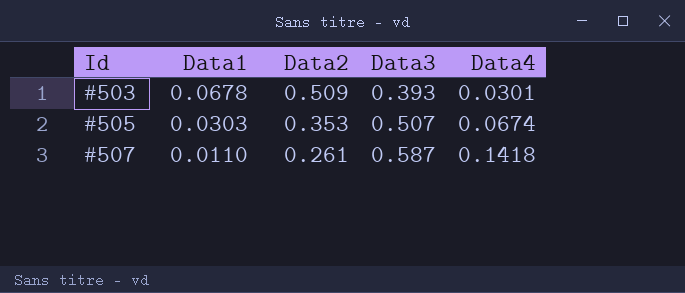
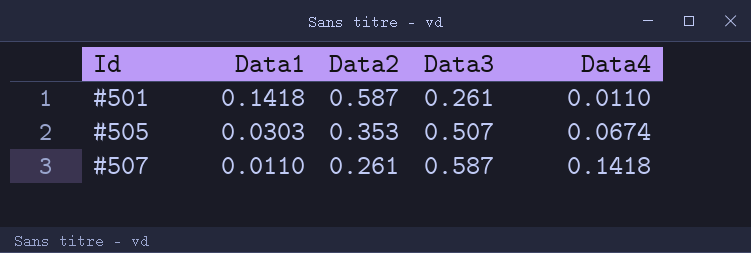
row #503: 0.0678 | 0.509 | 0.393 | 0.0301 -> none
row #501: none -> 0.1418 | 0.587 | 0.261 | 0.0110

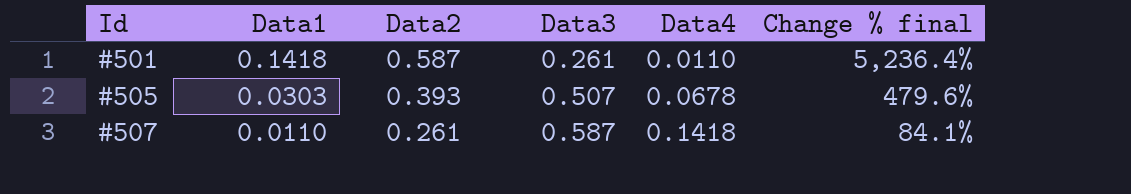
column Change % final | formula: none -> ([Data2] - [Data4]) / [Data4]
#505 | Data2: 0.353 -> 0.393
#505 | Data4: 0.0674 -> 0.0678

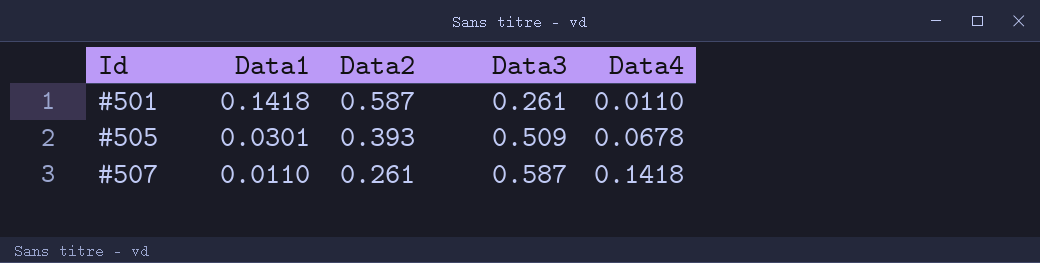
column Change % final | formula: ([Data2] - [Data4]) / [Data4] -> none
#505 | Data1: 0.0303 -> 0.0301
#505 | Data3: 0.507 -> 0.509

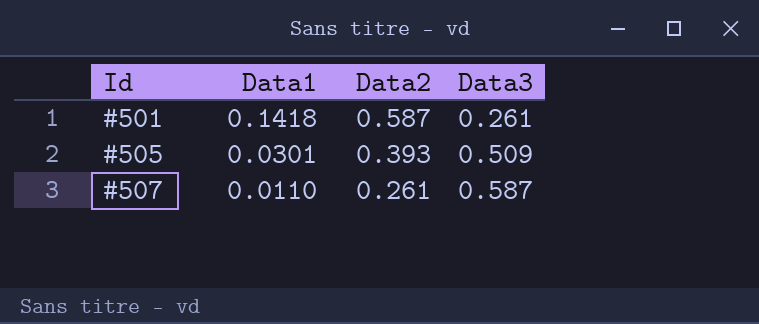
column Data4 | position: 5 -> none

